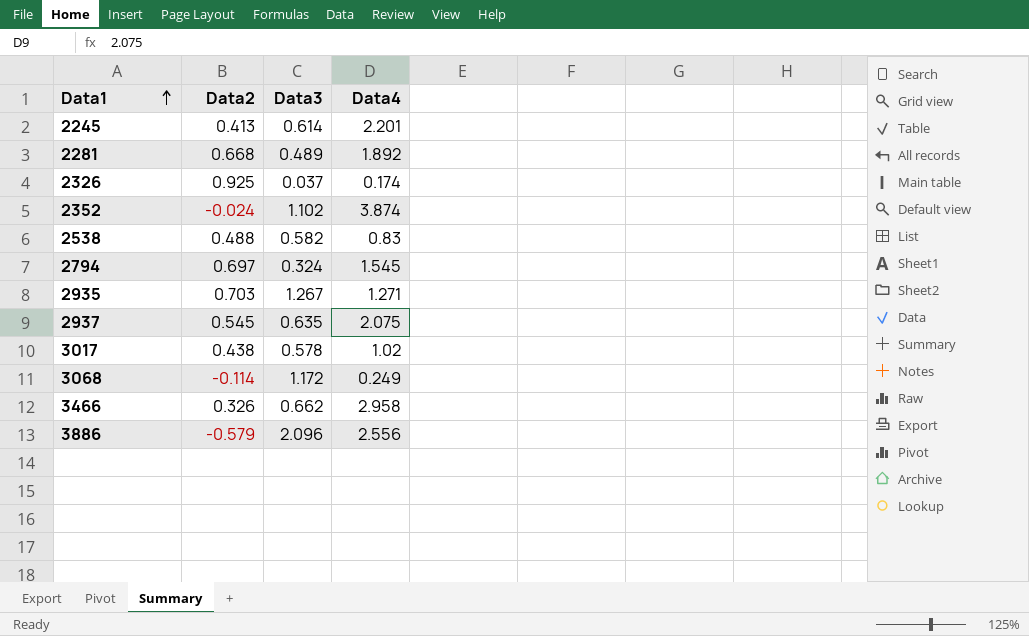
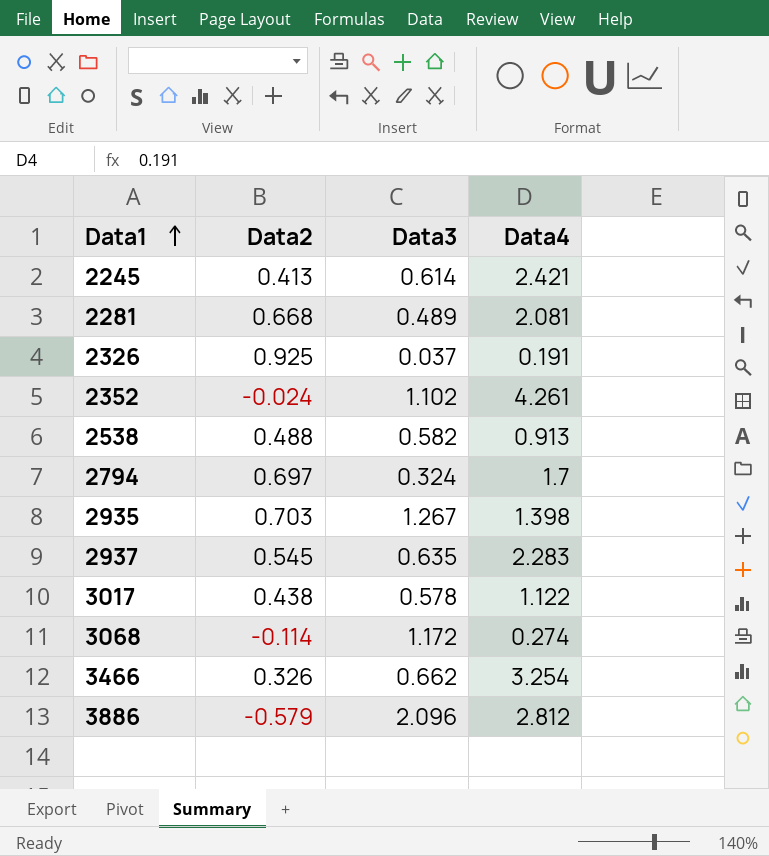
2245 | Data4: 2.201 -> 2.421
2281 | Data4: 1.892 -> 2.081
2326 | Data4: 0.174 -> 0.191
2352 | Data4: 3.874 -> 4.261
2538 | Data4: 0.83 -> 0.913
2794 | Data4: 1.545 -> 1.7
2935 | Data4: 1.271 -> 1.398
2937 | Data4: 2.075 -> 2.283
3017 | Data4: 1.02 -> 1.122
3068 | Data4: 0.249 -> 0.274
3466 | Data4: 2.958 -> 3.254
3886 | Data4: 2.556 -> 2.812

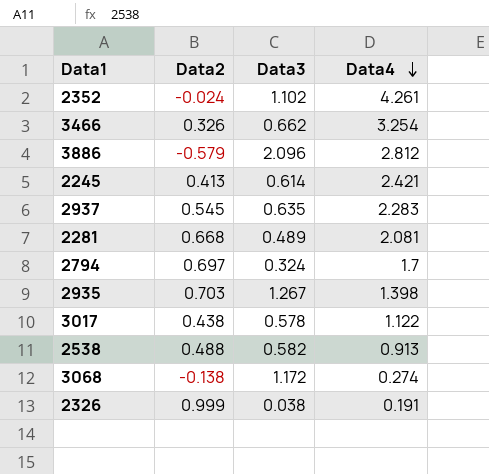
row order: Data1 ascending -> Data4 descending
3068 | Data2: -0.114 -> -0.138
2326 | Data2: 0.925 -> 0.999
2326 | Data3: 0.037 -> 0.038

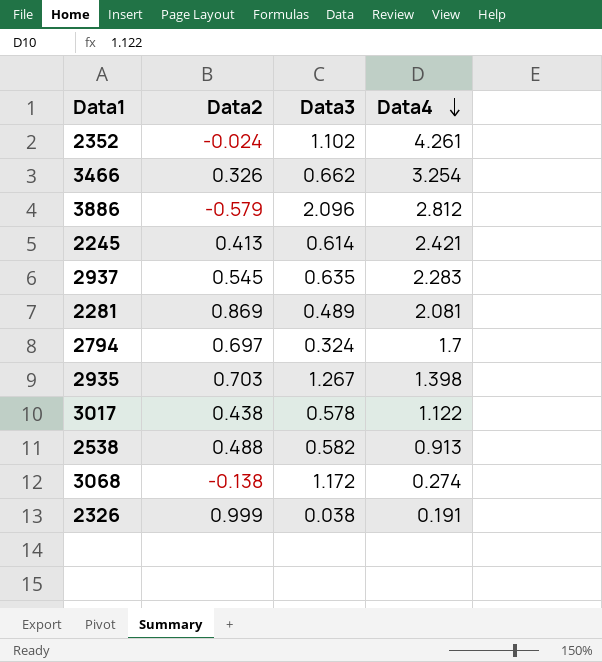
2281 | Data2: 0.668 -> 0.869

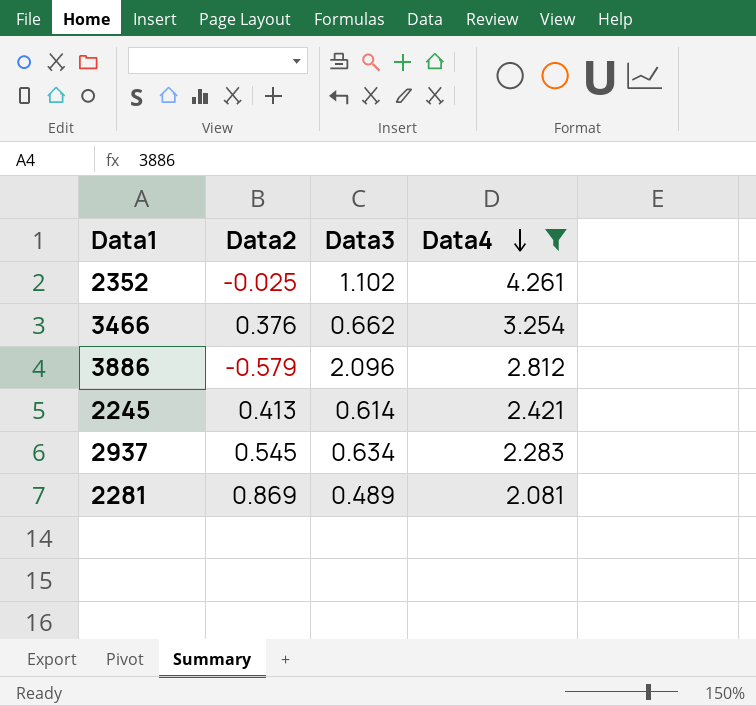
filter: none -> Data4 >= 2.081
2352 | Data2: -0.024 -> -0.025
3466 | Data2: 0.326 -> 0.376
2937 | Data3: 0.635 -> 0.634

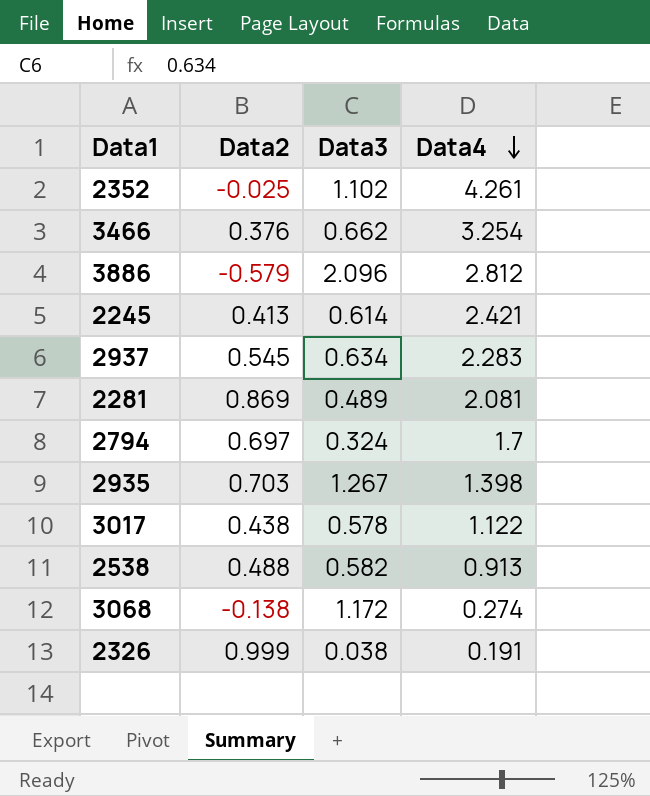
filter: Data4 >= 2.081 -> none

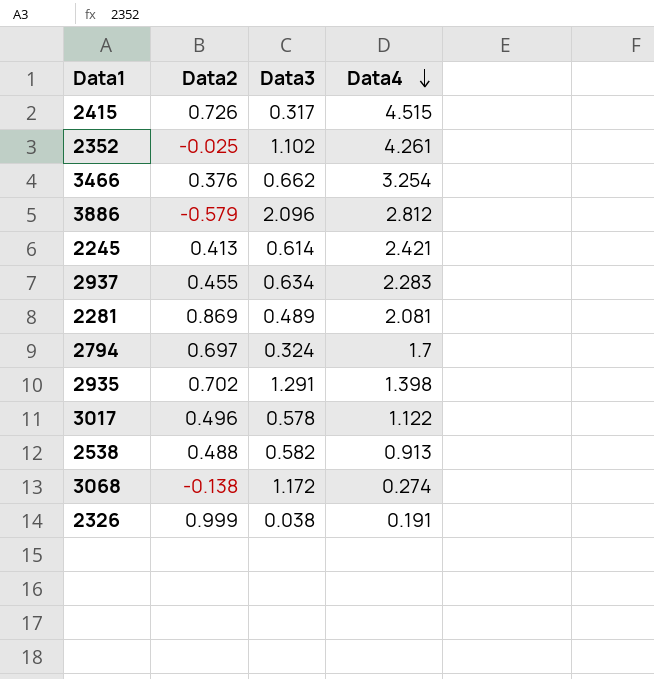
row 2415: none -> 0.726 | 0.317 | 4.515
2937 | Data2: 0.545 -> 0.455
2935 | Data2: 0.703 -> 0.702
2935 | Data3: 1.267 -> 1.291
3017 | Data2: 0.438 -> 0.496

